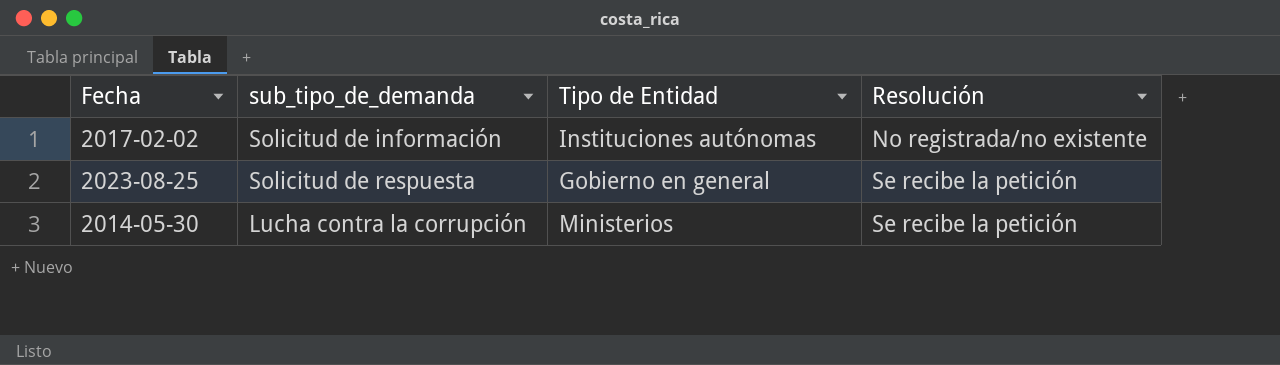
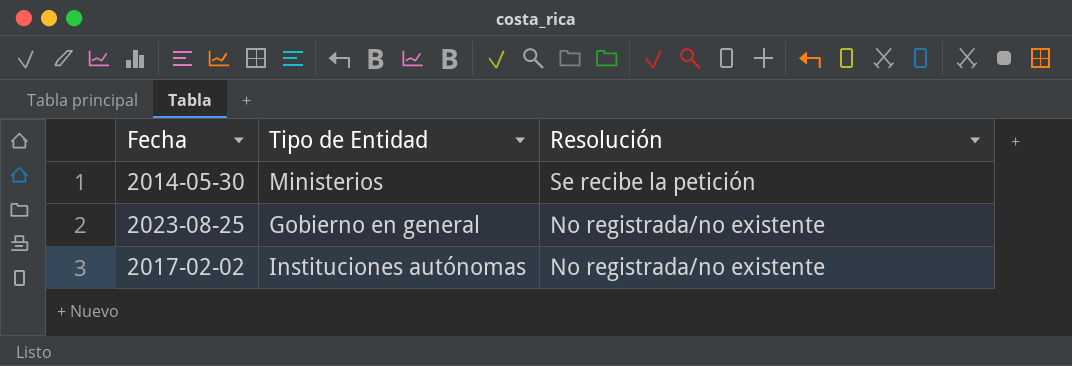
row order: Resolución ascending -> Resolución descending
column sub_tipo_de_demanda | position: 2 -> none
2023-08-25 | Resolución: Se recibe la petición -> No registrada/no existente

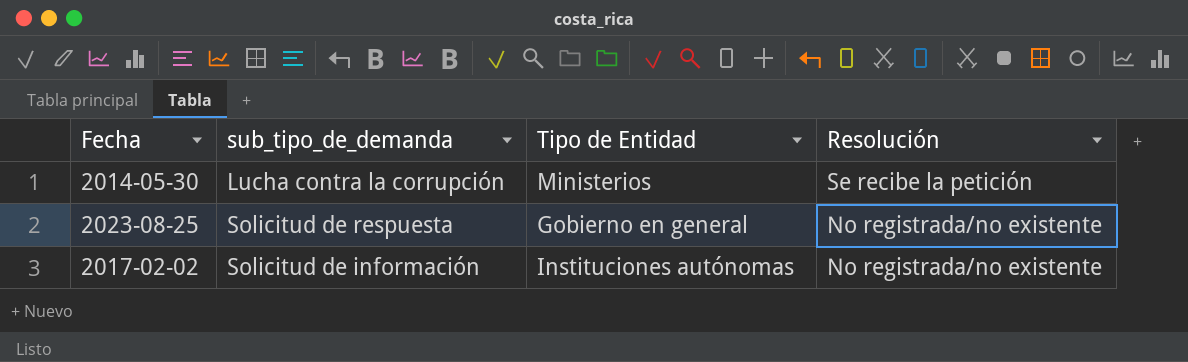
column sub_tipo_de_demanda | position: none -> 2

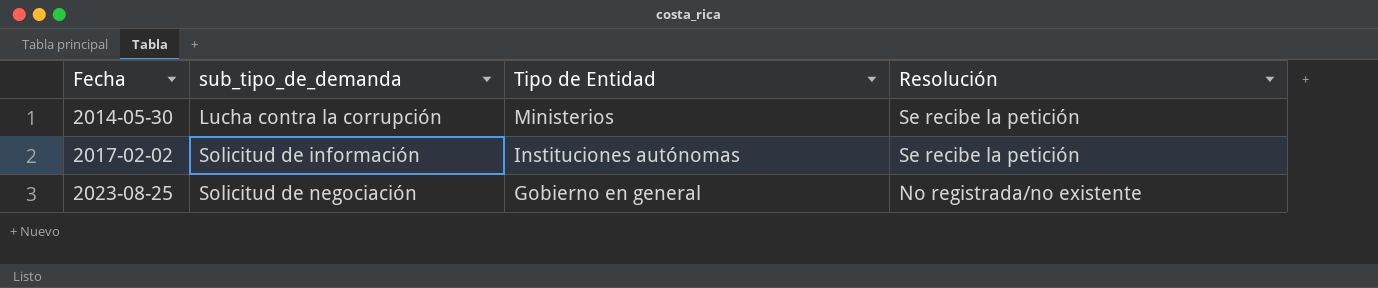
row order: Resolución descending -> Fecha ascending
2017-02-02 | Resolución: No registrada/no existente -> Se recibe la petición
2023-08-25 | sub_tipo_de_demanda: Solicitud de respuesta -> Solicitud de negociación

